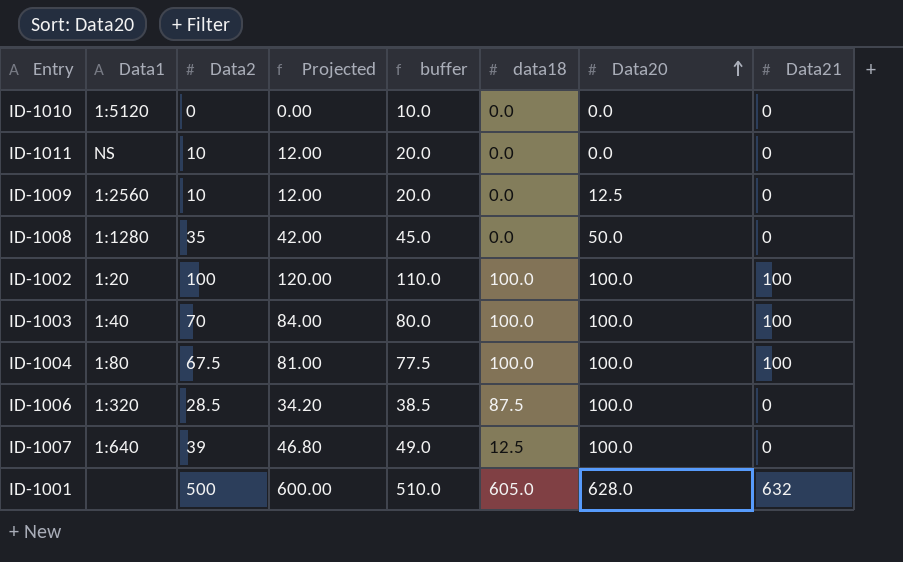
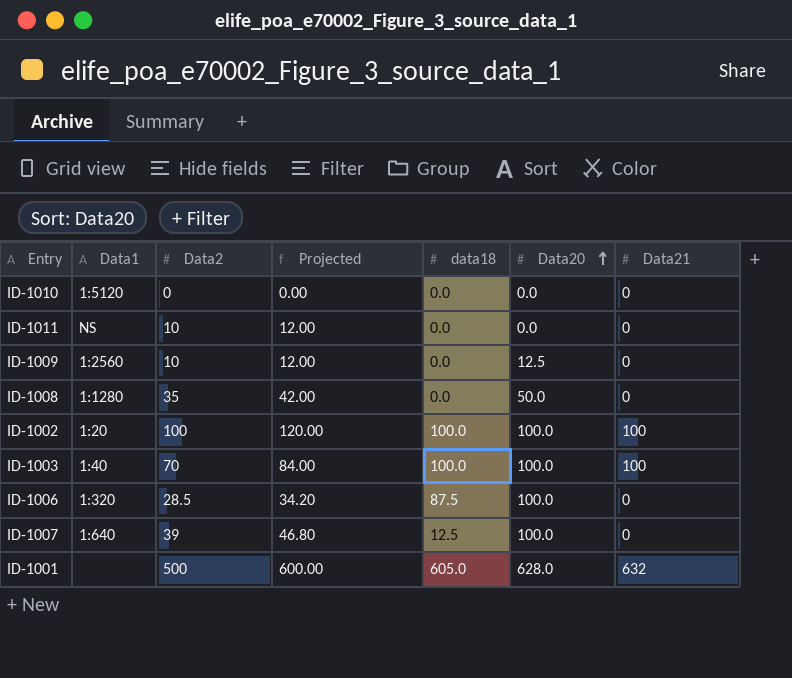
column buffer | formula: [Data2] + 10 -> none
row ID-1004: 1:80 | 67.5 | 81.00 | 77.5 | 100.0 | 100.0 | 100 -> none

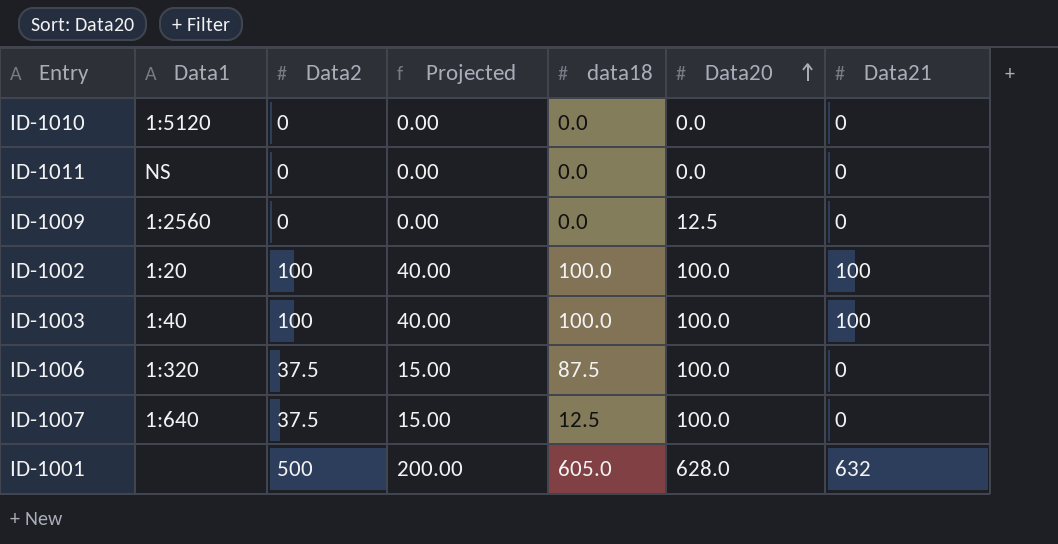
column Projected | formula: [Data2] * 1.2 -> [Data2] * 0.4
row ID-1008: 1:1280 | 35 | 42.00 | 0.0 | 50.0 | 0 -> none
ID-1011 | Data2: 10 -> 0
ID-1009 | Data2: 10 -> 0
ID-1003 | Data2: 70 -> 100
ID-1006 | Data2: 28.5 -> 37.5
ID-1007 | Data2: 39 -> 37.5

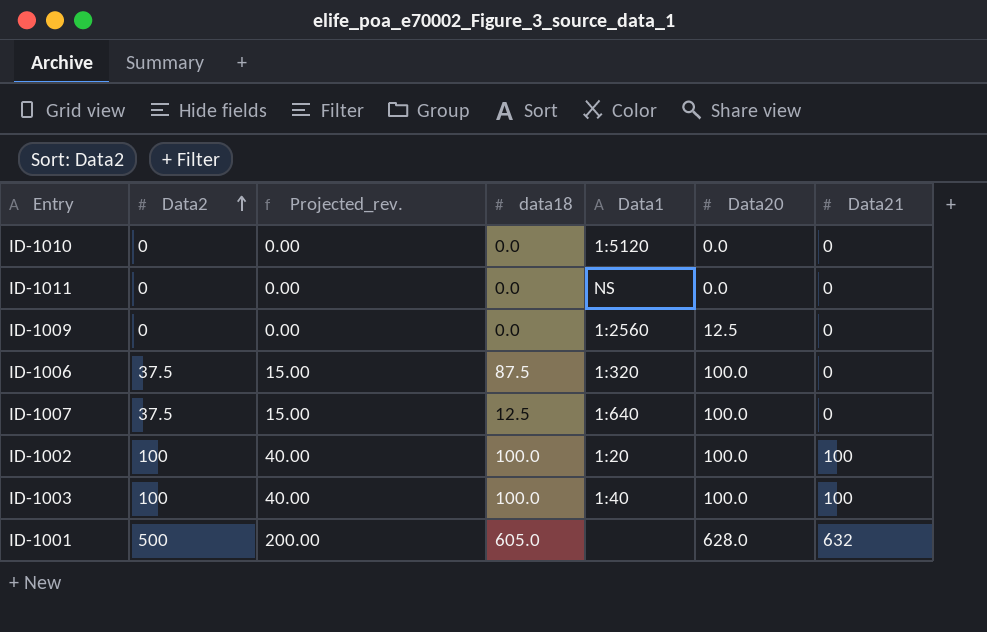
row order: Data20 ascending -> Data2 ascending
column name: Projected -> Projected_rev.
column Data1 | position: 2 -> 5

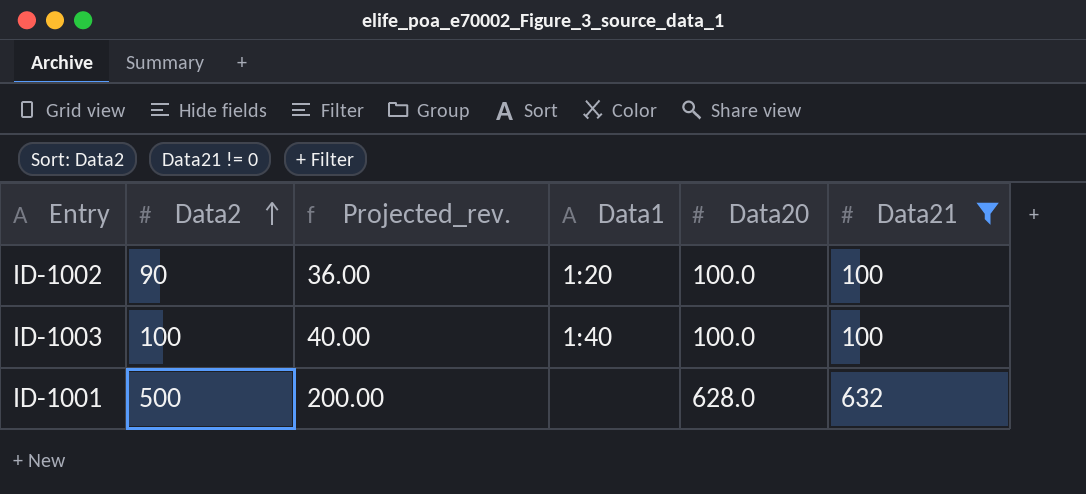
filter: none -> Data21 != 0
column data18 | position: 4 -> none
ID-1002 | Data2: 100 -> 90
ID-1002 | Projected_rev.: 40.00 -> 36.00

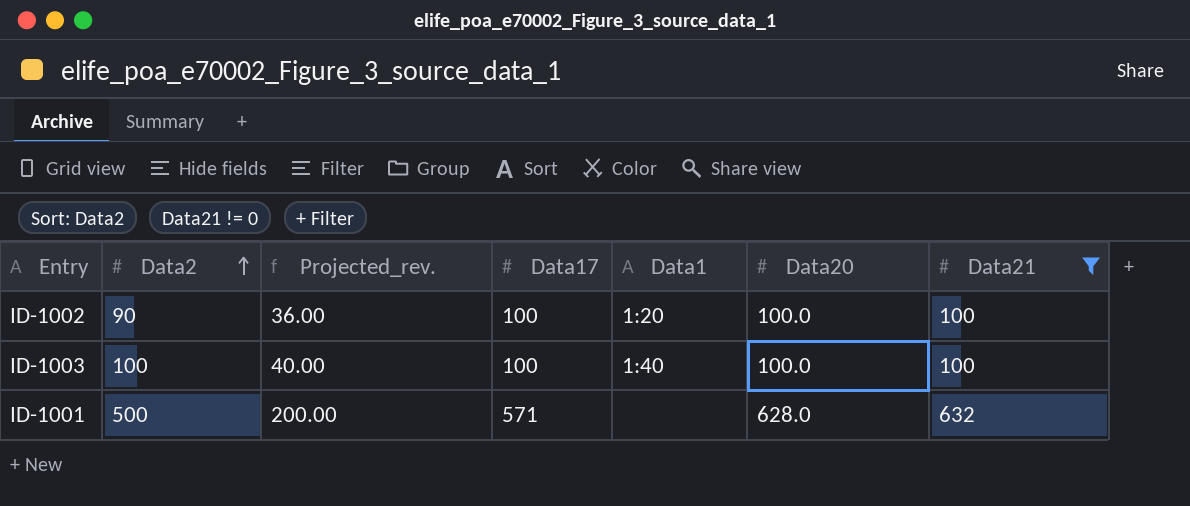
column Data17 | position: none -> 4

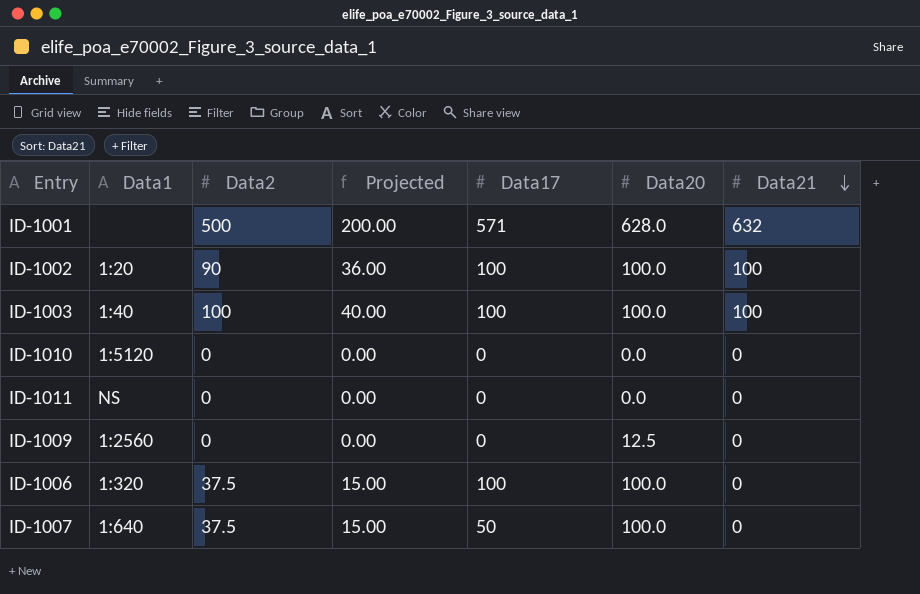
filter: Data21 != 0 -> none
row order: Data2 ascending -> Data21 descending
column Data1 | position: 5 -> 2
column name: Projected_rev. -> Projected

